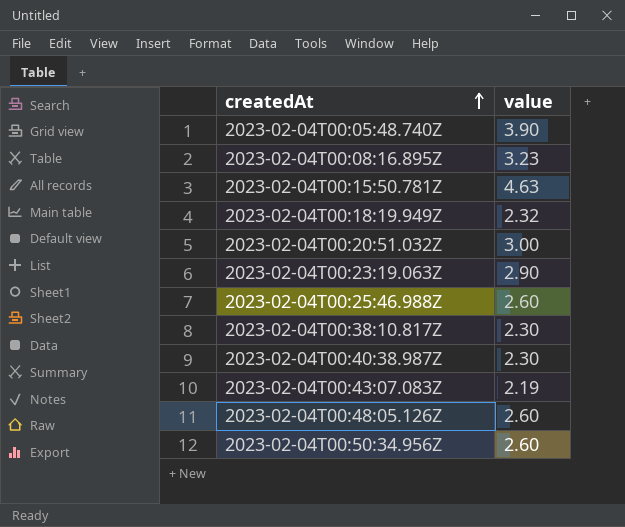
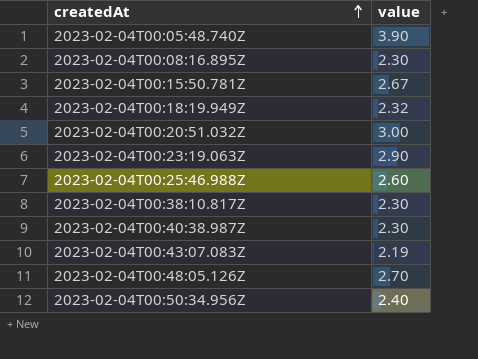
2023-02-04T00:08:16.895Z | value: 3.23 -> 2.30
2023-02-04T00:15:50.781Z | value: 4.63 -> 2.67
2023-02-04T00:48:05.126Z | value: 2.60 -> 2.70
2023-02-04T00:50:34.956Z | value: 2.60 -> 2.40

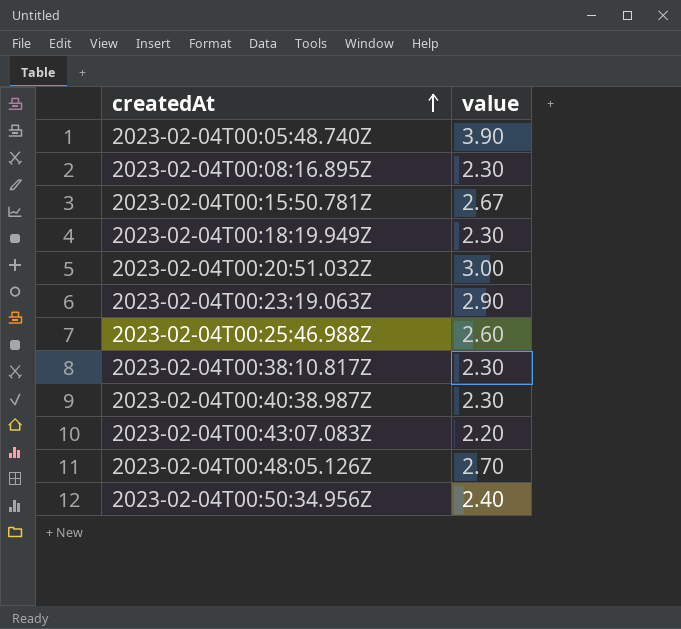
2023-02-04T00:18:19.949Z | value: 2.32 -> 2.30
2023-02-04T00:43:07.083Z | value: 2.19 -> 2.20

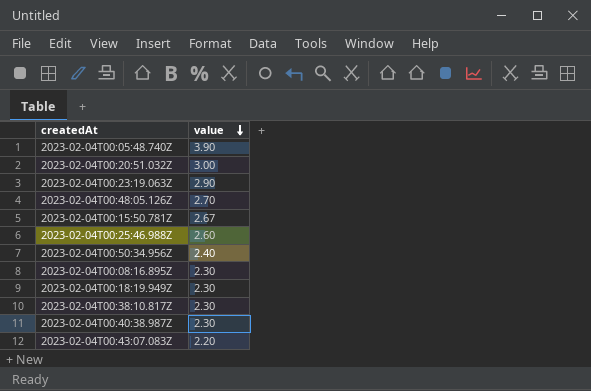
row order: createdAt ascending -> value descending

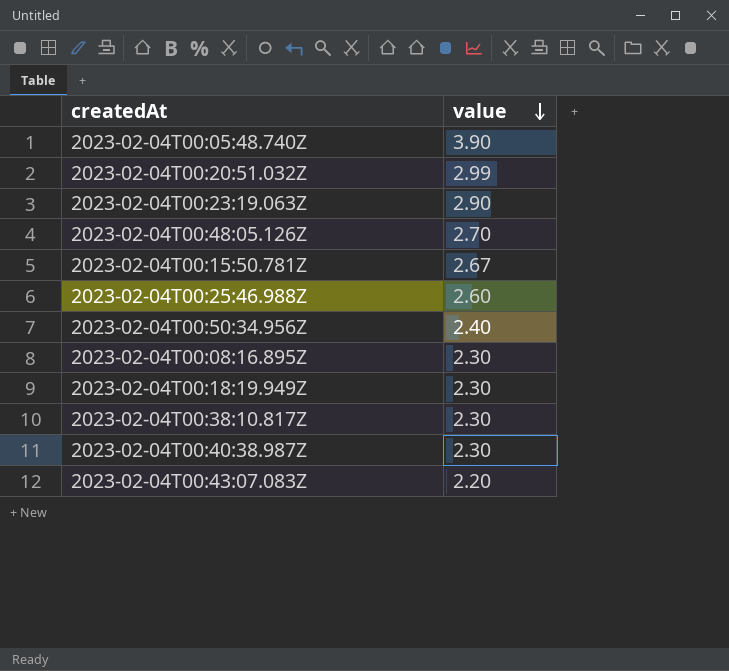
2023-02-04T00:20:51.032Z | value: 3.00 -> 2.99

